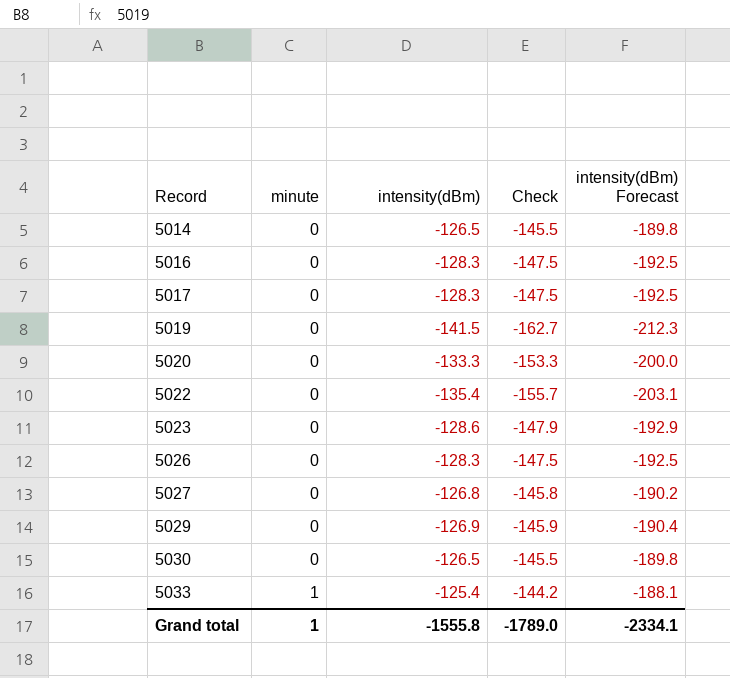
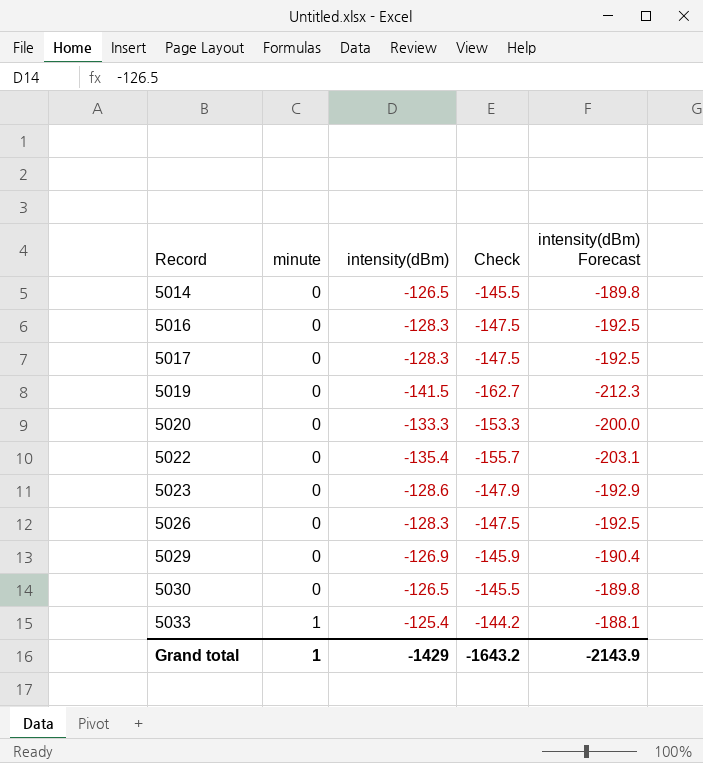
row 5027: 0 | -126.8 | -145.8 | -190.2 -> none
Grand total | intensity(dBm): -1555.8 -> -1429
Grand total | Check: -1789.0 -> -1643.2
Grand total | intensity(dBm) Forecast: -2334.1 -> -2143.9

